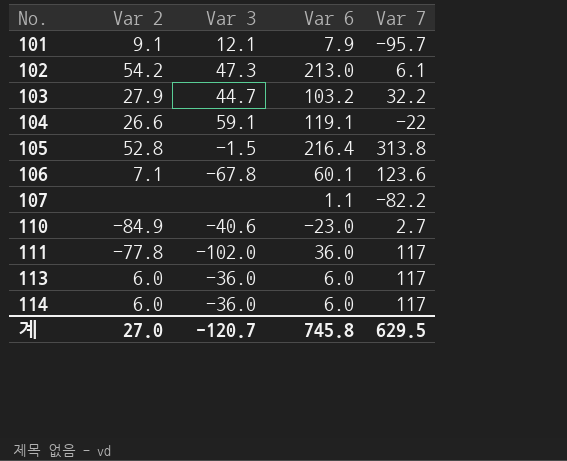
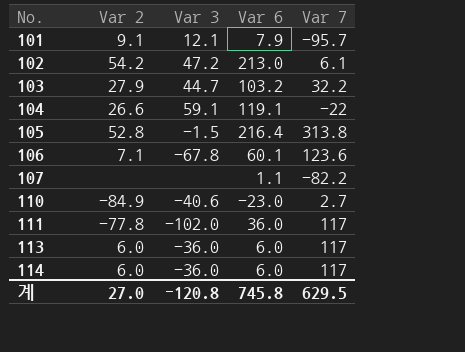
102 | Var 3: 47.3 -> 47.2
계 | Var 3: -120.7 -> -120.8

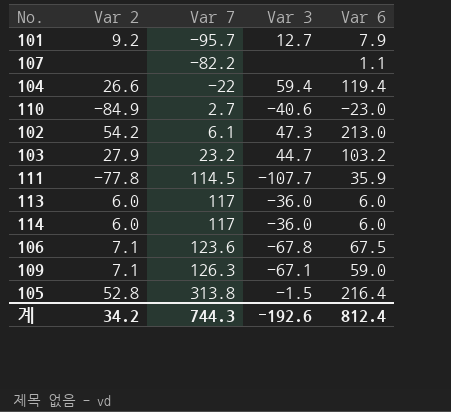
row order: No. ascending -> Var 7 ascending
column Var 7 | position: 5 -> 3
101 | Var 2: 9.1 -> 9.2
101 | Var 3: 12.1 -> 12.7
104 | Var 3: 59.1 -> 59.4
104 | Var 6: 119.1 -> 119.4
102 | Var 3: 47.2 -> 47.3
103 | Var 7: 32.2 -> 23.2
111 | Var 7: 117 -> 114.5
111 | Var 3: -102.0 -> -107.7
111 | Var 6: 36.0 -> 35.9
106 | Var 6: 60.1 -> 67.5
row 109: none -> 7.1 | 126.3 | -67.1 | 59.0
계 | Var 2: 27.0 -> 34.2
계 | Var 7: 629.5 -> 744.3
계 | Var 3: -120.8 -> -192.6
계 | Var 6: 745.8 -> 812.4

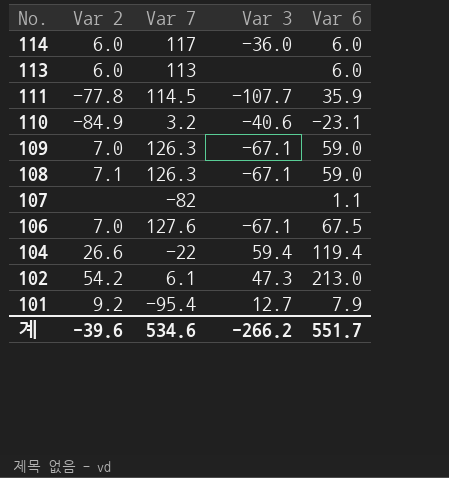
row order: Var 7 ascending -> No. descending
row 103: 27.9 | 23.2 | 44.7 | 103.2 -> none
row 105: 52.8 | 313.8 | -1.5 | 216.4 -> none
113 | Var 7: 117 -> 113
113 | Var 3: -36.0 -> none
110 | Var 7: 2.7 -> 3.2
110 | Var 6: -23.0 -> -23.1
109 | Var 2: 7.1 -> 7.0
row 108: none -> 7.1 | 126.3 | -67.1 | 59.0
107 | Var 7: -82.2 -> -82
106 | Var 2: 7.1 -> 7.0
106 | Var 7: 123.6 -> 127.6
106 | Var 3: -67.8 -> -67.1
101 | Var 7: -95.7 -> -95.4
계 | Var 2: 34.2 -> -39.6
계 | Var 7: 744.3 -> 534.6
계 | Var 3: -192.6 -> -266.2
계 | Var 6: 812.4 -> 551.7

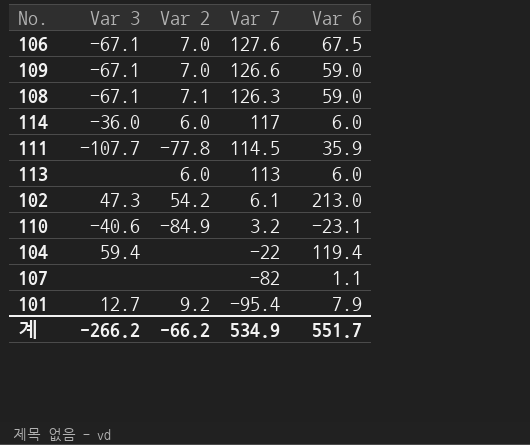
row order: No. descending -> Var 7 descending
column Var 3 | position: 4 -> 2
109 | Var 7: 126.3 -> 126.6
104 | Var 2: 26.6 -> none
계 | Var 2: -39.6 -> -66.2
계 | Var 7: 534.6 -> 534.9

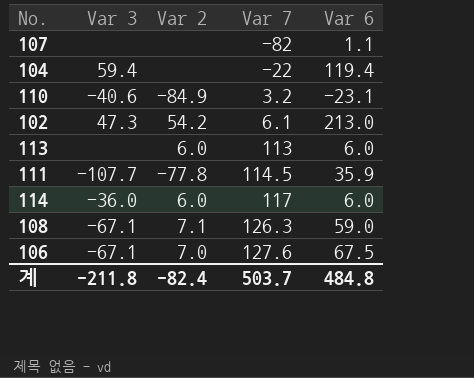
row order: Var 7 descending -> Var 7 ascending
row 109: -67.1 | 7.0 | 126.6 | 59.0 -> none
row 101: 12.7 | 9.2 | -95.4 | 7.9 -> none
계 | Var 3: -266.2 -> -211.8
계 | Var 2: -66.2 -> -82.4
계 | Var 7: 534.9 -> 503.7
계 | Var 6: 551.7 -> 484.8

